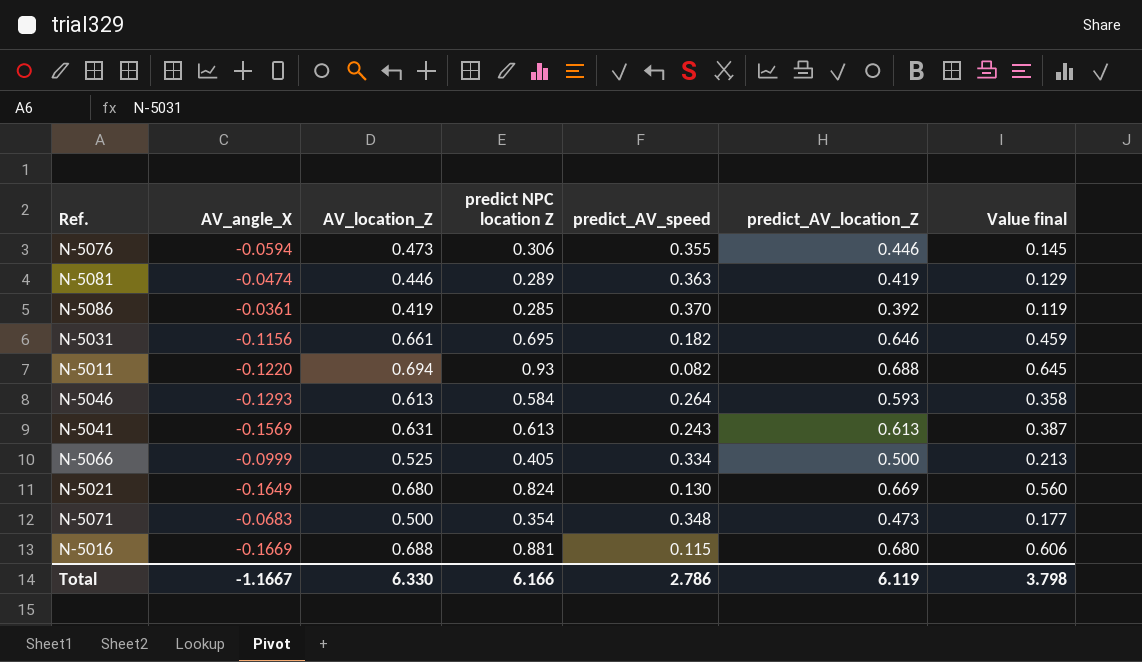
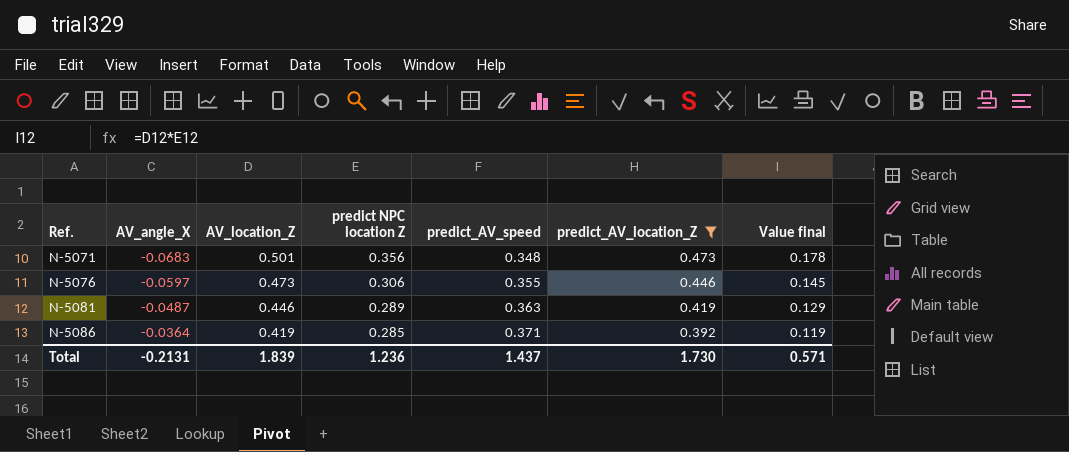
filter: none -> predict_AV_location_Z <= 0.473
row order: none -> Ref. ascending
N-5071 | AV_location_Z: 0.500 -> 0.501
N-5071 | predict NPC location Z: 0.354 -> 0.356
N-5071 | Value final: 0.177 -> 0.178
N-5076 | AV_angle_X: -0.0594 -> -0.0597
N-5081 | AV_angle_X: -0.0474 -> -0.0487
N-5086 | AV_angle_X: -0.0361 -> -0.0364
N-5086 | predict_AV_speed: 0.370 -> 0.371
Total | AV_angle_X: -1.1667 -> -0.2131
Total | AV_location_Z: 6.330 -> 1.839
Total | predict NPC location Z: 6.166 -> 1.236
Total | predict_AV_speed: 2.786 -> 1.437
Total | predict_AV_location_Z: 6.119 -> 1.730
Total | Value final: 3.798 -> 0.571

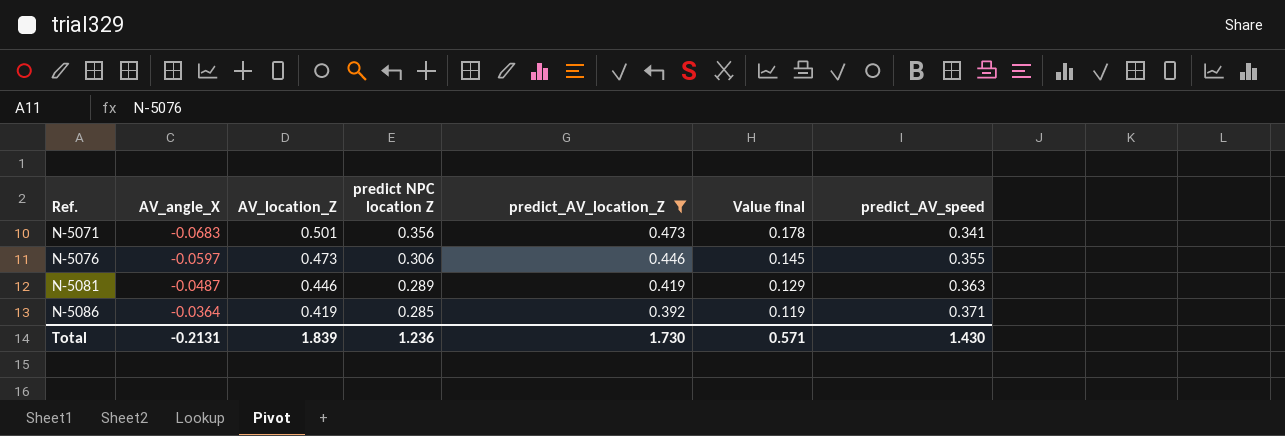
column predict_AV_speed | position: 5 -> 7
N-5071 | predict_AV_speed: 0.348 -> 0.341
Total | predict_AV_speed: 1.437 -> 1.430

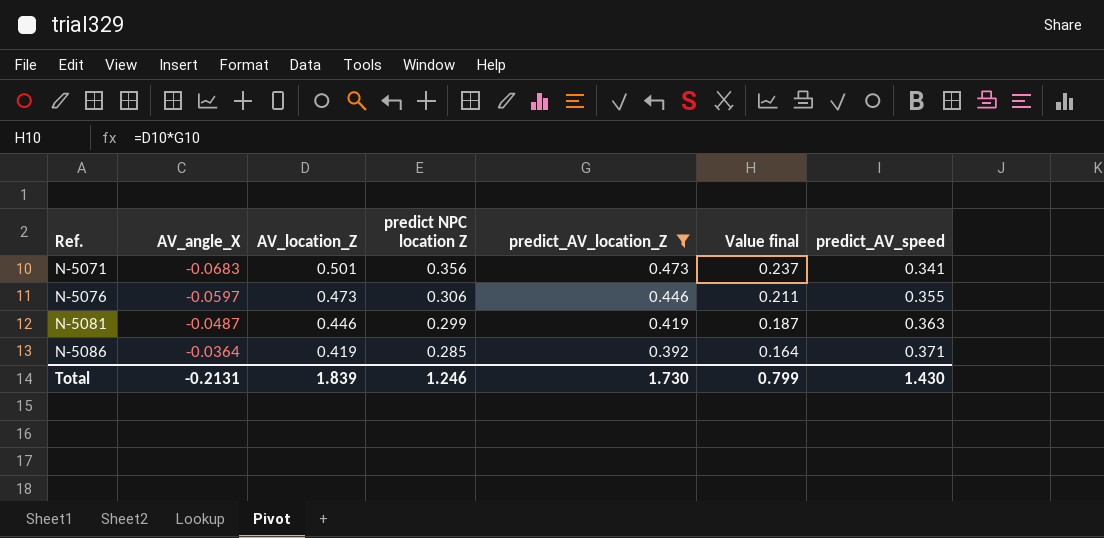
column Value final | formula: [AV_location_Z] * [predict NPC location Z] -> [AV_location_Z] * [predict_AV_location_Z]
N-5081 | predict NPC location Z: 0.289 -> 0.299
Total | predict NPC location Z: 1.236 -> 1.246
Total | Value final: 0.571 -> 0.799

